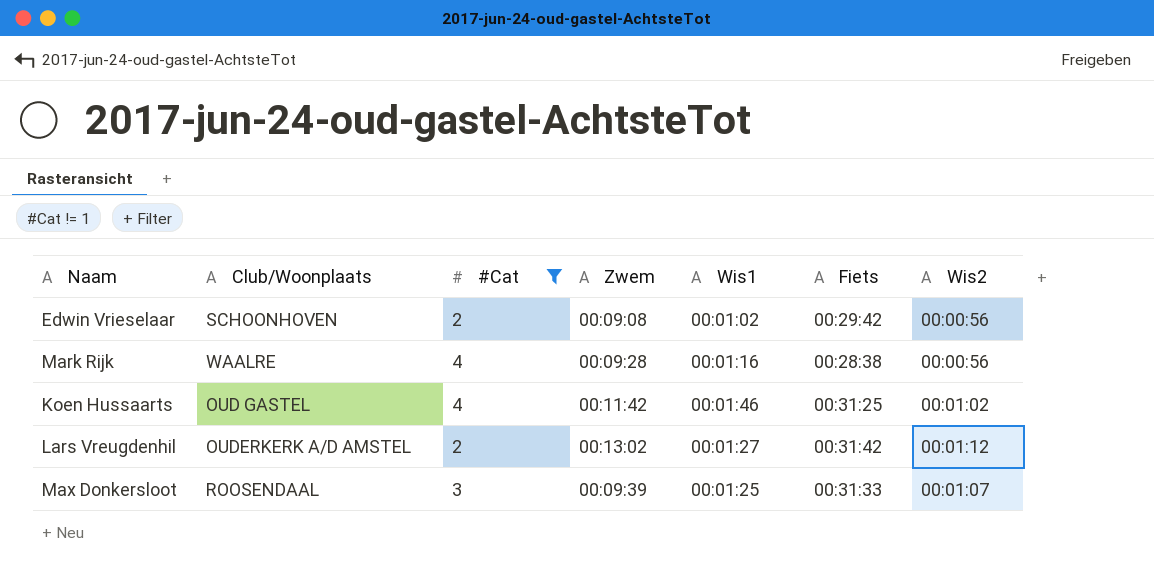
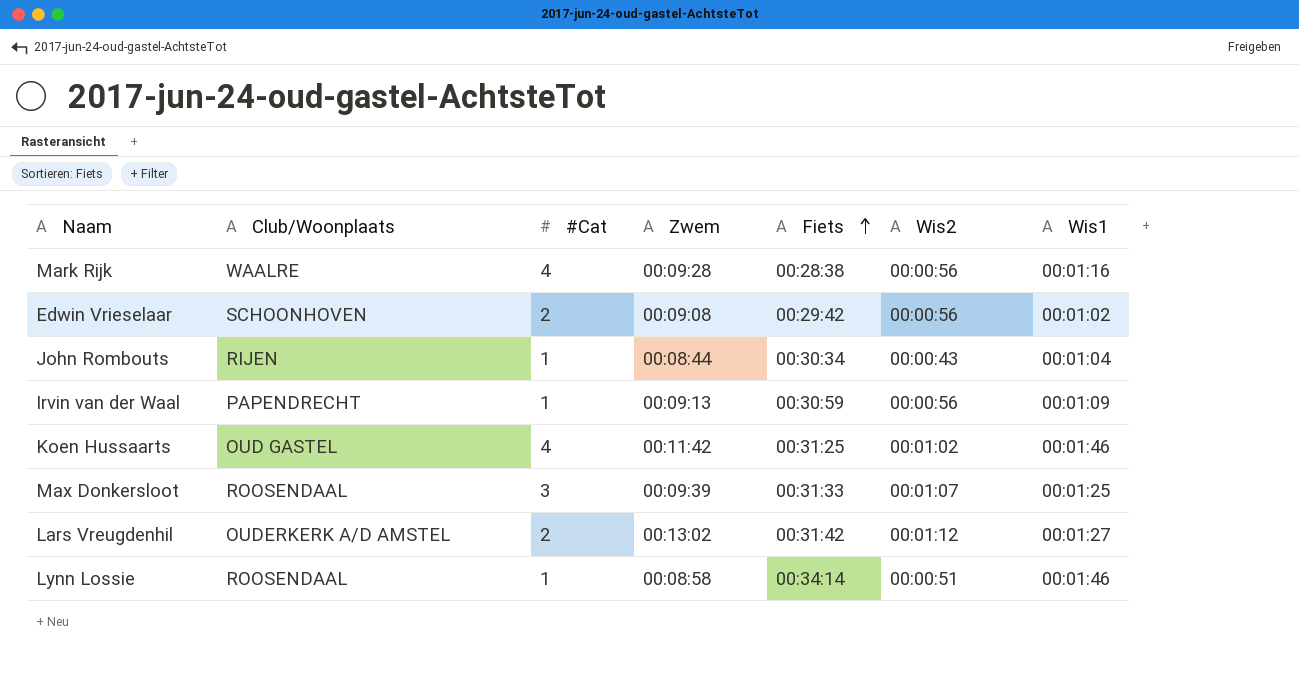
filter: #Cat != 1 -> none
row order: none -> Fiets ascending
column Wis1 | position: 5 -> 7

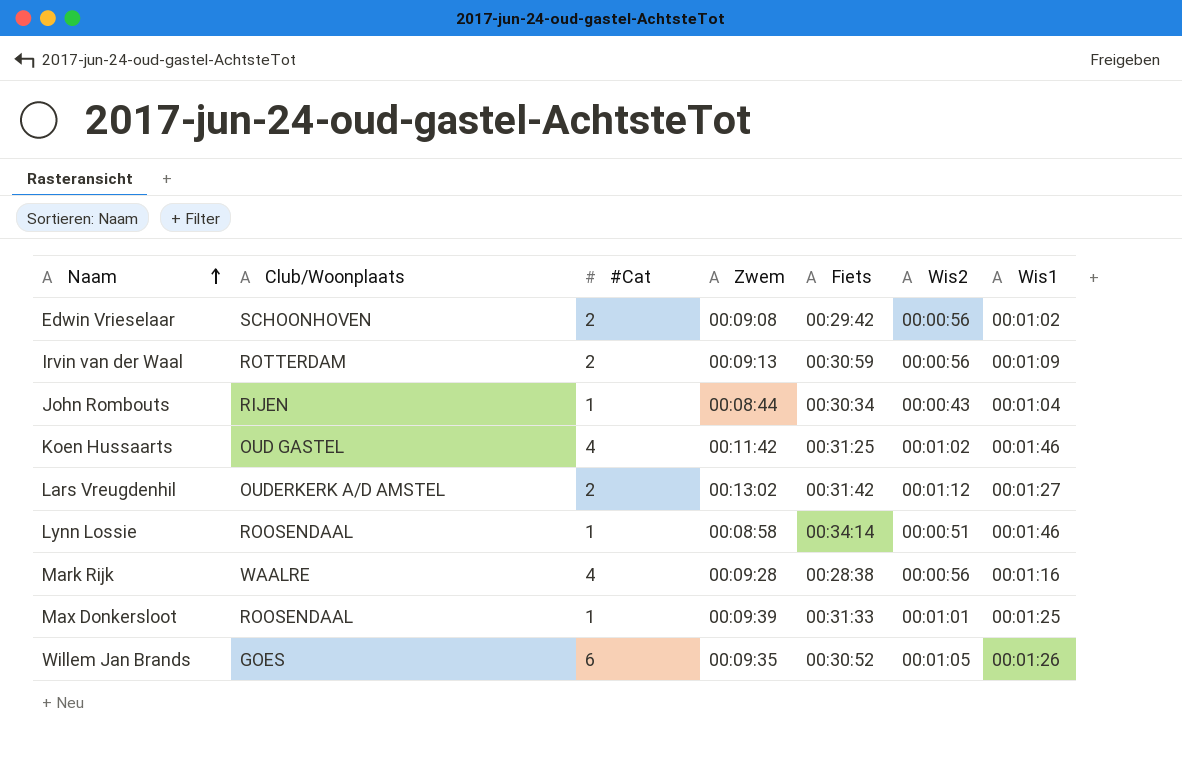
row order: Fiets ascending -> Naam ascending
Irvin van der Waal | Club/Woonplaats: PAPENDRECHT -> ROTTERDAM
Irvin van der Waal | #Cat: 1 -> 2
Max Donkersloot | #Cat: 3 -> 1
Max Donkersloot | Wis2: 00:01:07 -> 00:01:01
row Willem Jan Brands: none -> GOES | 6 | 00:09:35 | 00:30:52 | 00:01:05 | 00:01:26

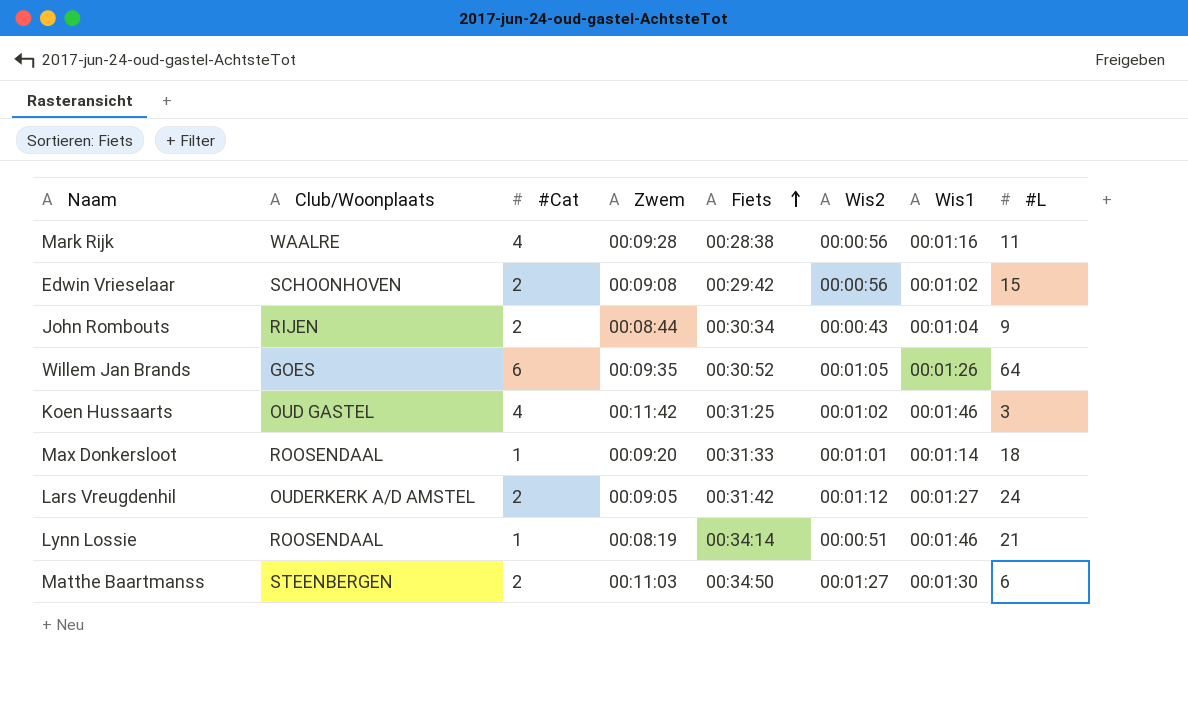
row order: Naam ascending -> Fiets ascending
column #L | position: none -> 8
row Irvin van der Waal: ROTTERDAM | 2 | 00:09:13 | 00:30:59 | 00:00:56 | 00:01:09 -> none
John Rombouts | #Cat: 1 -> 2
Max Donkersloot | Zwem: 00:09:39 -> 00:09:20
Max Donkersloot | Wis1: 00:01:25 -> 00:01:14
Lars Vreugdenhil | Zwem: 00:13:02 -> 00:09:05
Lynn Lossie | Zwem: 00:08:58 -> 00:08:19
row Matthe Baartmanss: none -> STEENBERGEN | 2 | 00:11:03 | 00:34:50 | 00:01:27 | 00:01:30 | 6

